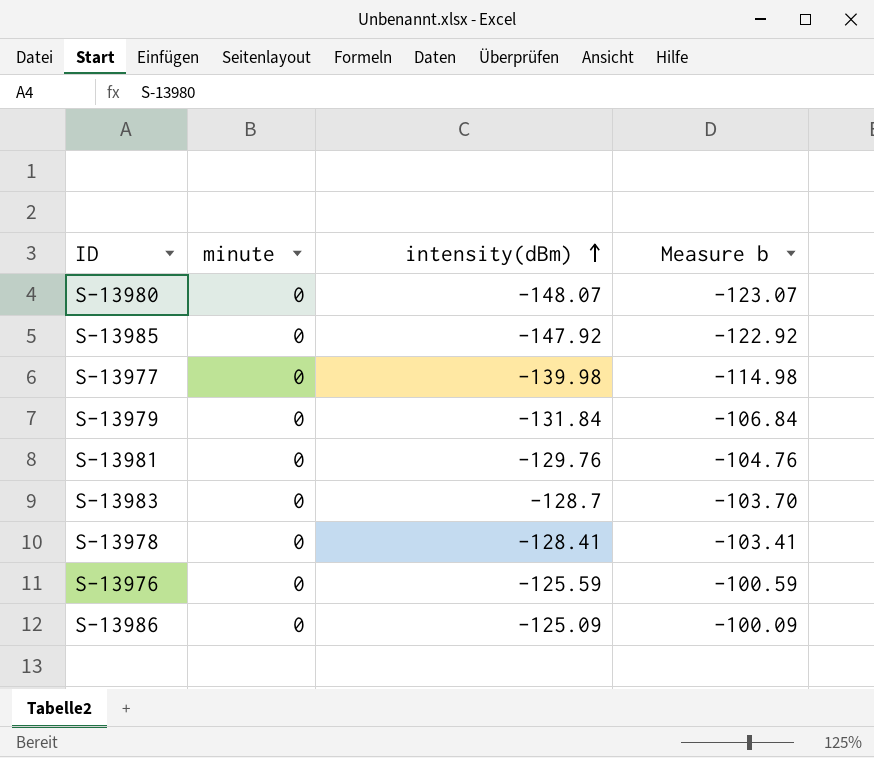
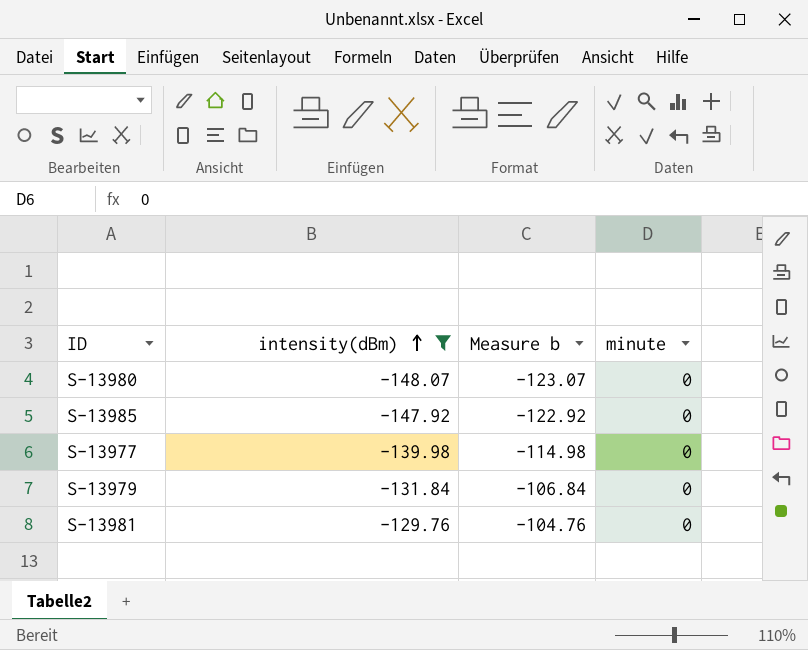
filter: none -> intensity(dBm) <= -129.76
column minute | position: 2 -> 4

